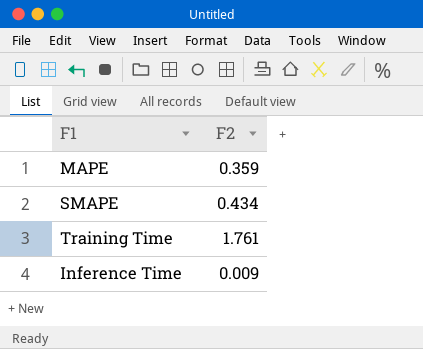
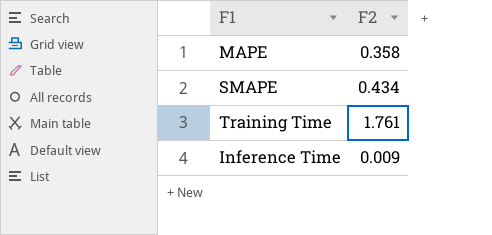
MAPE | F2: 0.359 -> 0.358

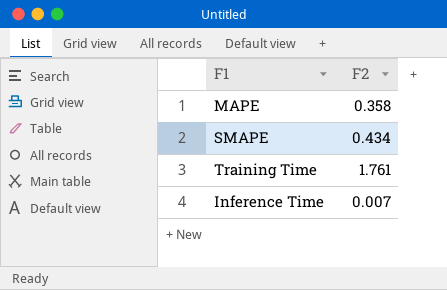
Inference Time | F2: 0.009 -> 0.007

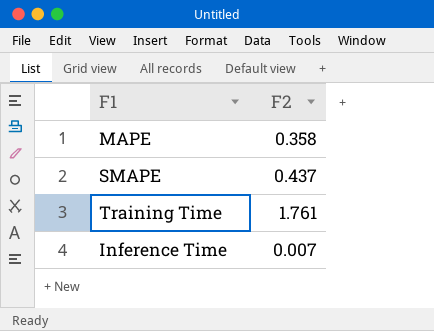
SMAPE | F2: 0.434 -> 0.437

